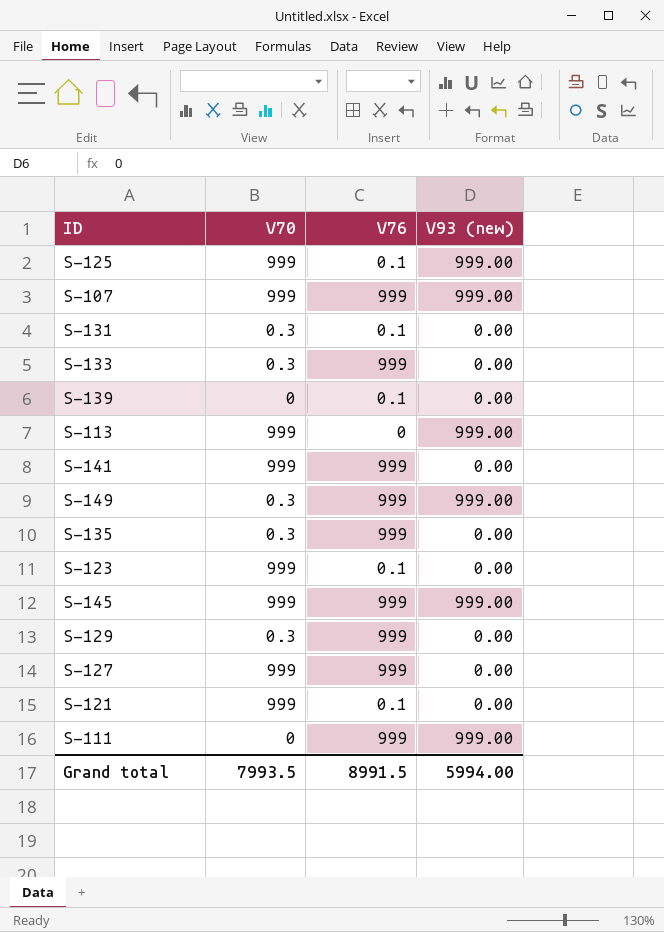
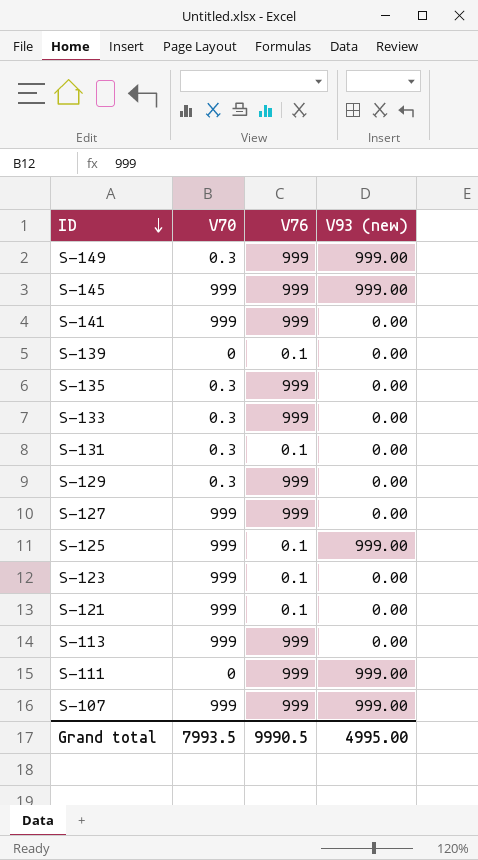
row order: none -> ID descending
S-113 | V76: 0 -> 999
S-113 | V93 (new): 999.00 -> 0.00
Grand total | V76: 8991.5 -> 9990.5
Grand total | V93 (new): 5994.00 -> 4995.00

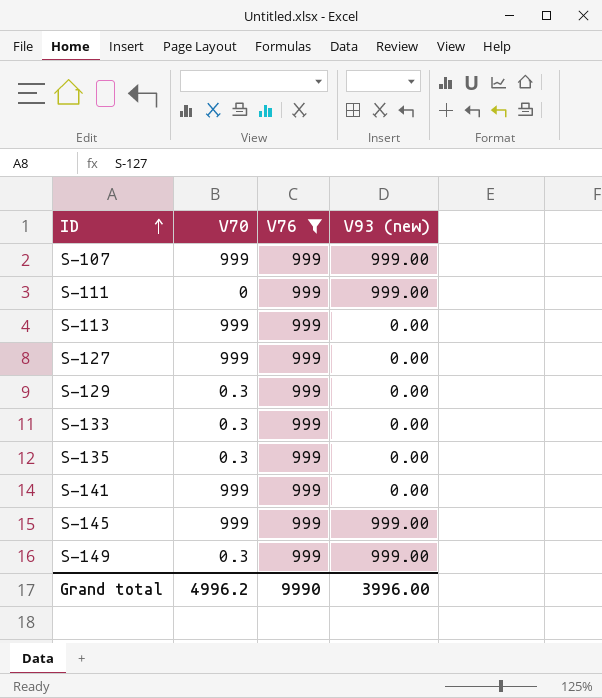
filter: none -> V76 = 999
row order: ID descending -> ID ascending
Grand total | V70: 7993.5 -> 4996.2
Grand total | V76: 9990.5 -> 9990
Grand total | V93 (new): 4995.00 -> 3996.00

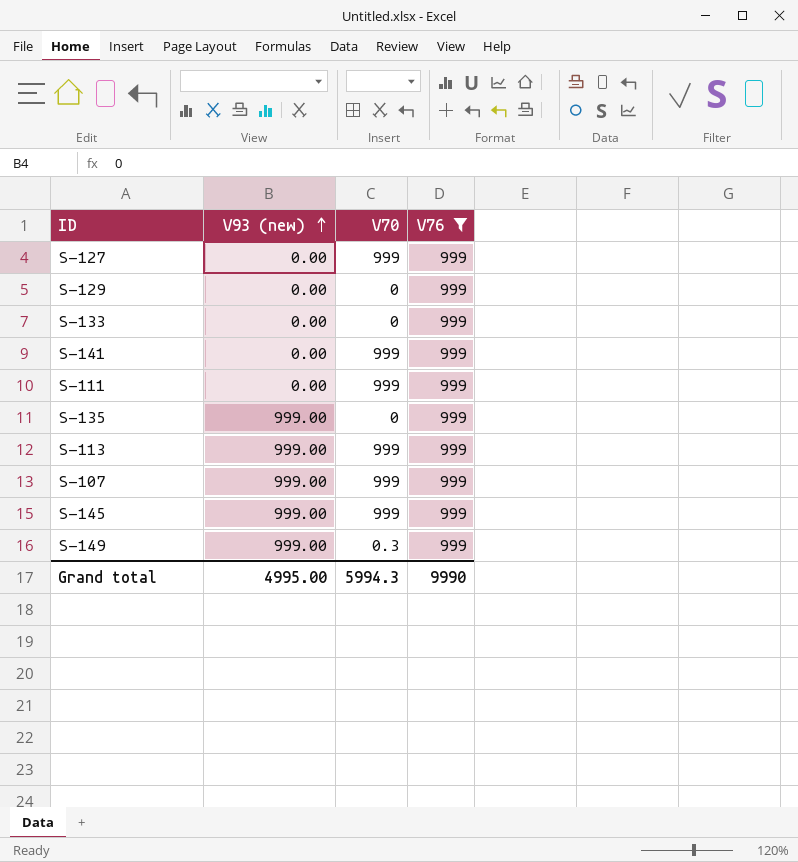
row order: ID ascending -> V93 (new) ascending
column V93 (new) | position: 4 -> 2
S-129 | V70: 0.3 -> 0
S-133 | V70: 0.3 -> 0
S-111 | V93 (new): 999.00 -> 0.00
S-111 | V70: 0 -> 999
S-135 | V93 (new): 0.00 -> 999.00
S-135 | V70: 0.3 -> 0
S-113 | V93 (new): 0.00 -> 999.00
Grand total | V93 (new): 3996.00 -> 4995.00
Grand total | V70: 4996.2 -> 5994.3

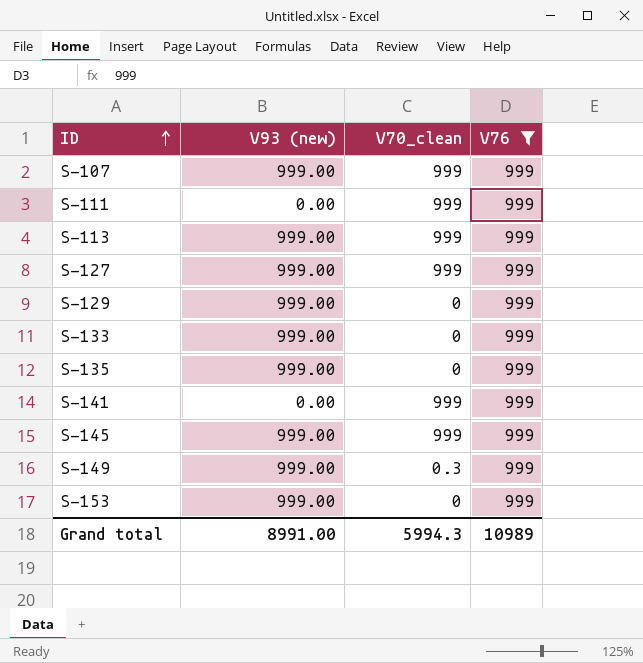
row order: V93 (new) ascending -> ID ascending
column name: V70 -> V70_clean
S-127 | V93 (new): 0.00 -> 999.00
S-129 | V93 (new): 0.00 -> 999.00
S-133 | V93 (new): 0.00 -> 999.00
row S-153: none -> 999.00 | 0 | 999
Grand total | V93 (new): 4995.00 -> 8991.00
Grand total | V76: 9990 -> 10989

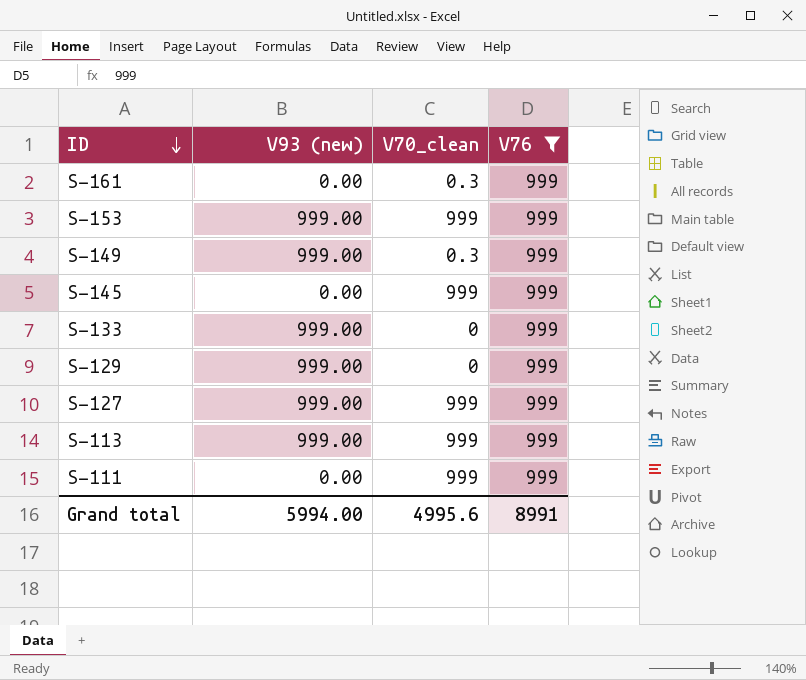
row order: ID ascending -> ID descending
row S-107: 999.00 | 999 | 999 -> none
row S-135: 999.00 | 0 | 999 -> none
row S-141: 0.00 | 999 | 999 -> none
row S-161: none -> 0.00 | 0.3 | 999
S-153 | V70_clean: 0 -> 999
S-145 | V93 (new): 999.00 -> 0.00
Grand total | V93 (new): 8991.00 -> 5994.00
Grand total | V70_clean: 5994.3 -> 4995.6
Grand total | V76: 10989 -> 8991

